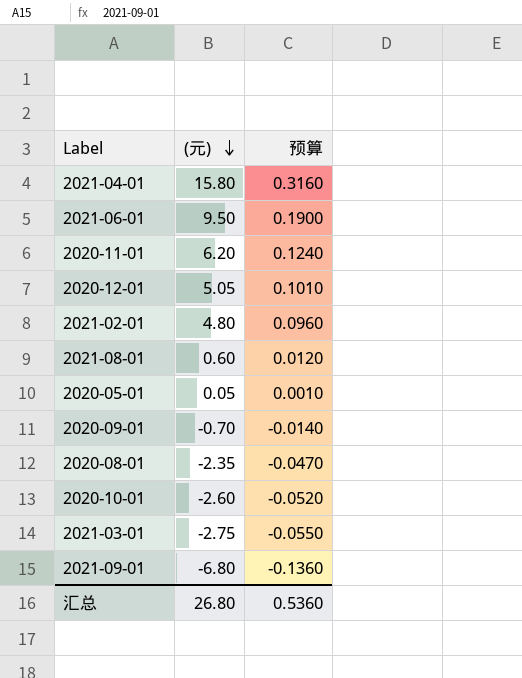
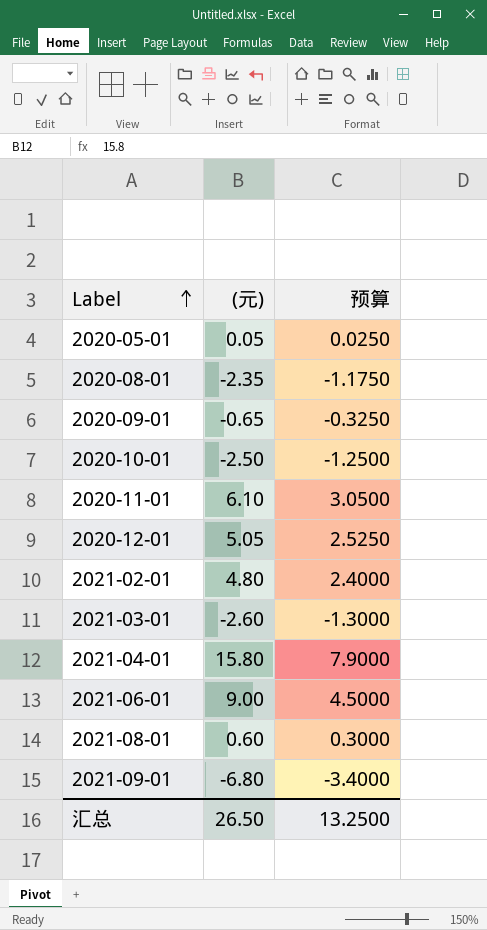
row order: (元) descending -> Label ascending
column 预算 | formula: [(元)] * 0.02 -> [(元)] * 0.5
2020-09-01 | (元): -0.70 -> -0.65
2020-10-01 | (元): -2.60 -> -2.50
2020-11-01 | (元): 6.20 -> 6.10
2021-03-01 | (元): -2.75 -> -2.60
2021-06-01 | (元): 9.50 -> 9.00
汇总 | (元): 26.80 -> 26.50
汇总 | 预算: 0.5360 -> 13.2500

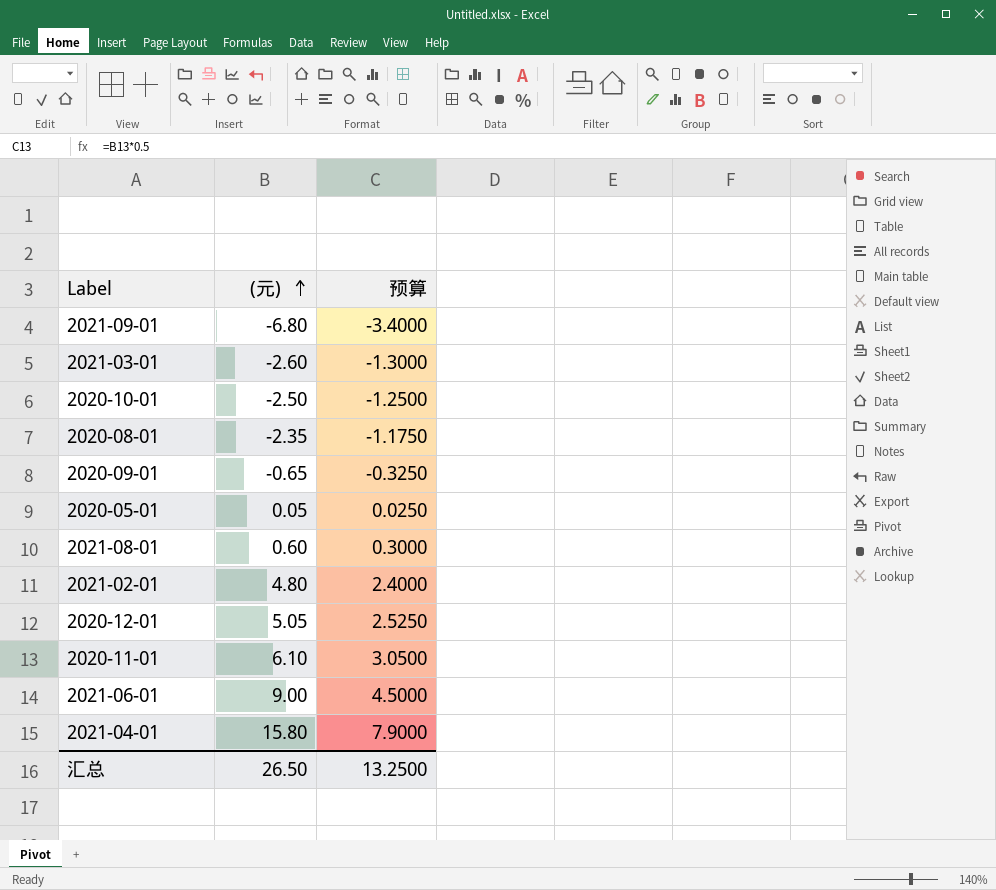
row order: Label ascending -> (元) ascending

